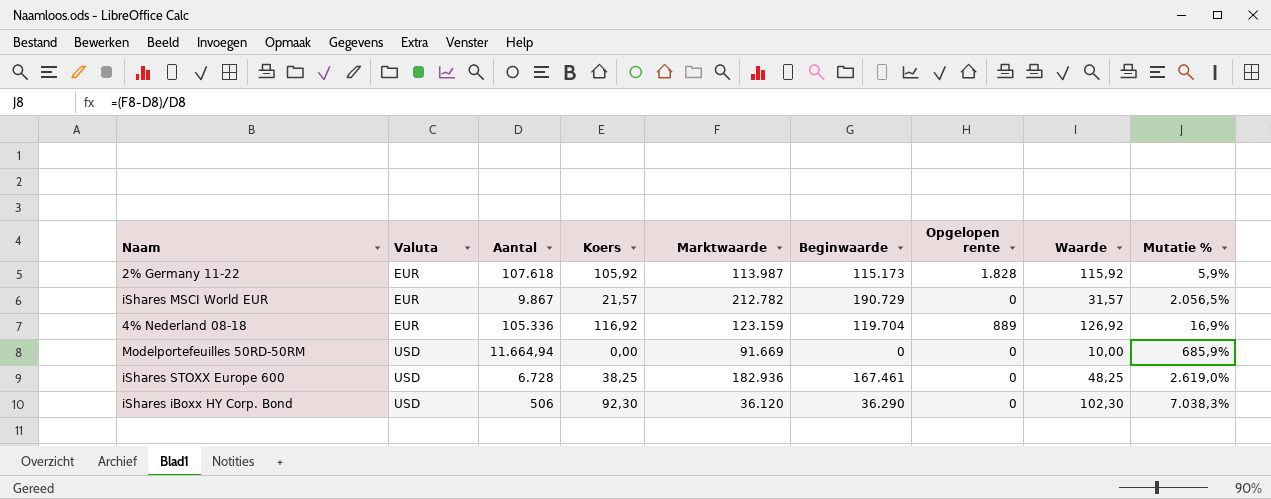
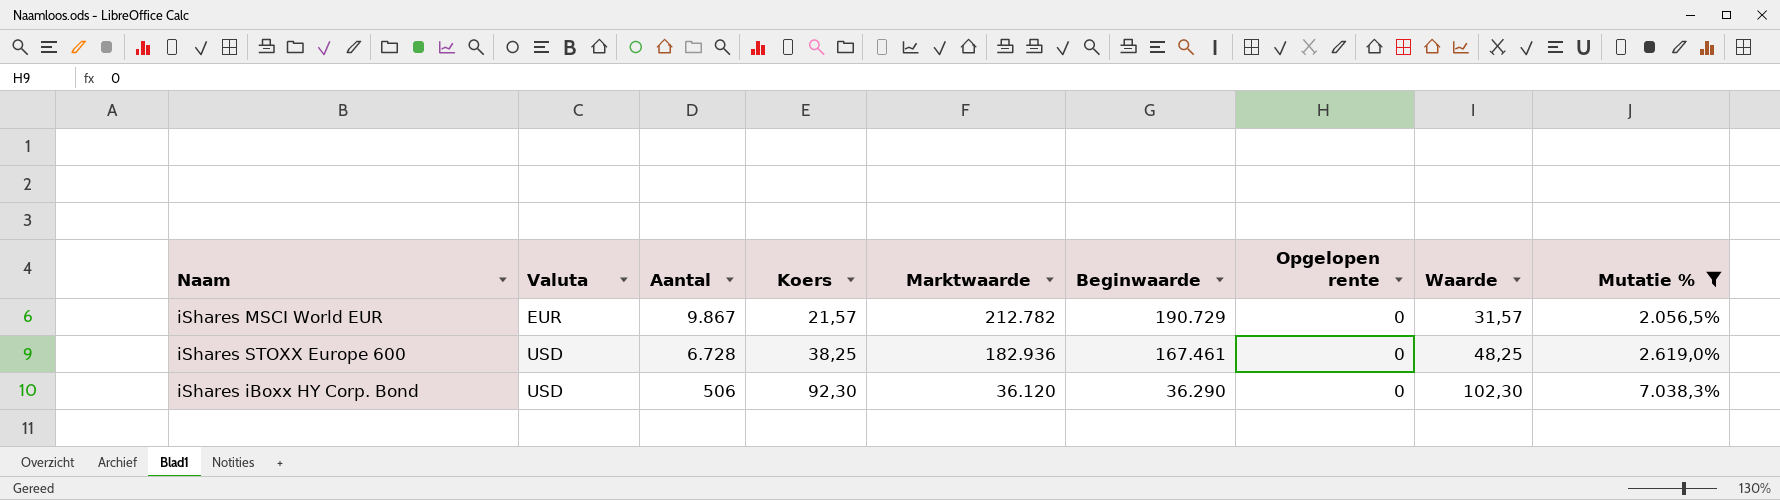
filter: none -> Mutatie % >= 2.056,5%

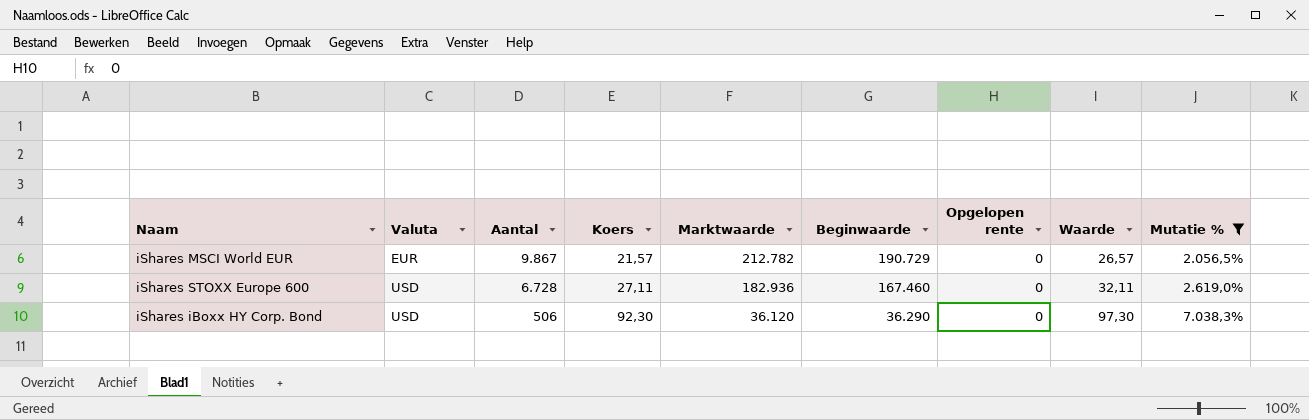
column Waarde | formula: [Koers] + 10 -> [Koers] + 5
iShares STOXX Europe 600 | Koers: 38,25 -> 27,11
iShares STOXX Europe 600 | Beginwaarde: 167.461 -> 167.460

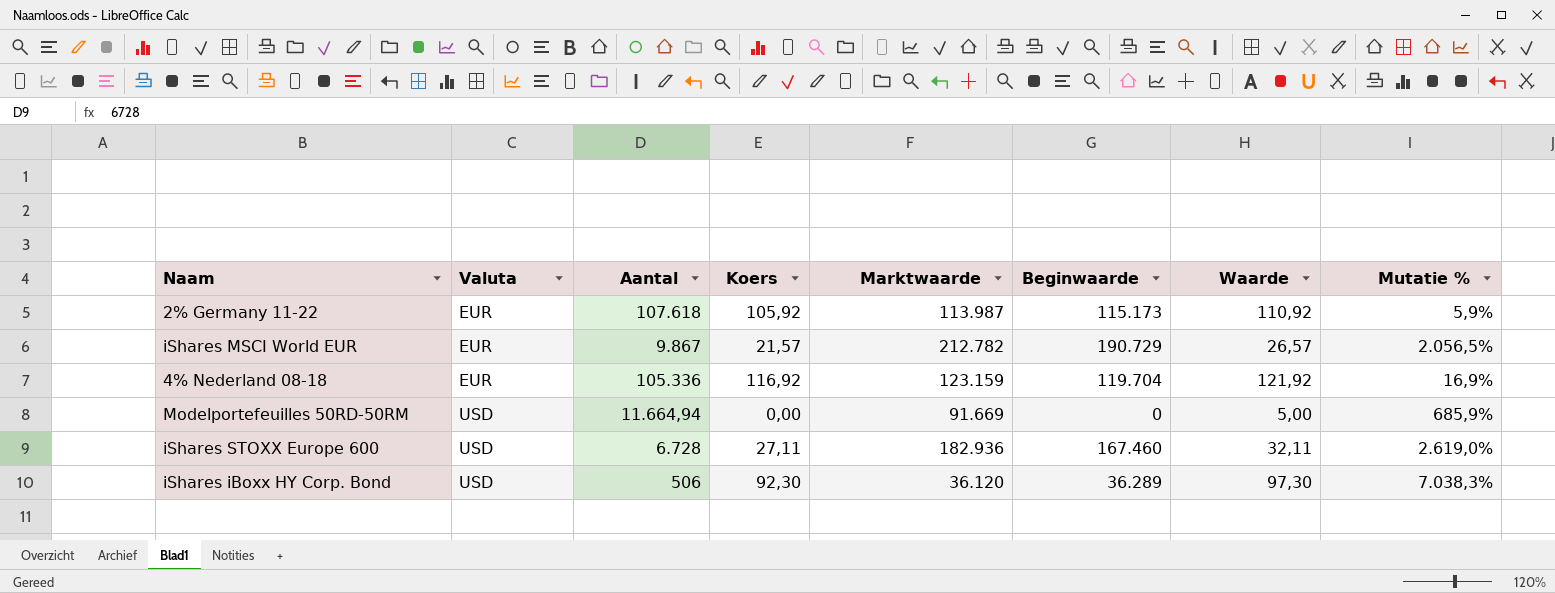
filter: Mutatie % >= 2.056,5% -> none
column Opgelopen rente | position: 7 -> none
iShares iBoxx HY Corp. Bond | Beginwaarde: 36.290 -> 36.289

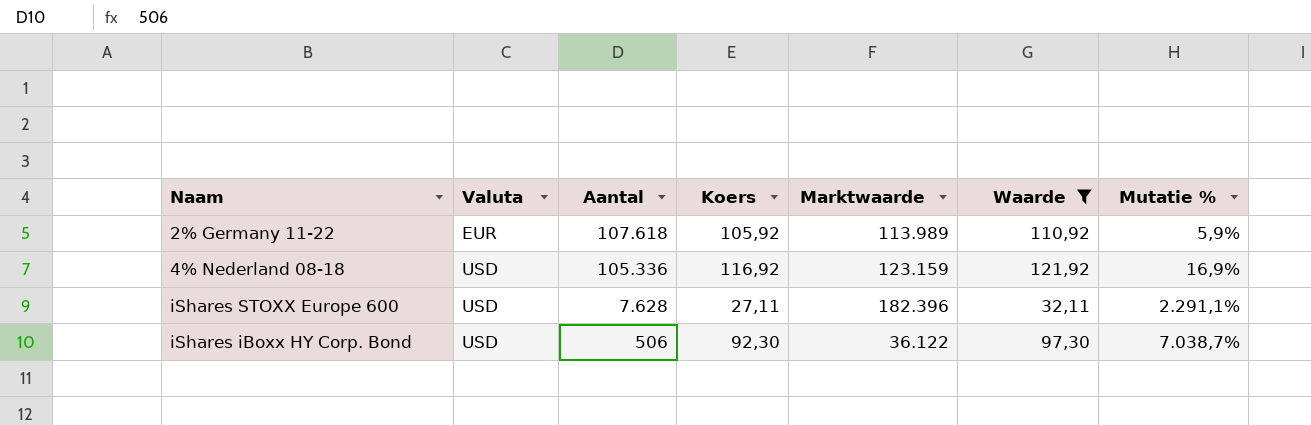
filter: none -> Waarde >= 32,11
column Beginwaarde | position: 6 -> none
2% Germany 11-22 | Marktwaarde: 113.987 -> 113.989
4% Nederland 08-18 | Valuta: EUR -> USD
iShares STOXX Europe 600 | Aantal: 6.728 -> 7.628
iShares STOXX Europe 600 | Marktwaarde: 182.936 -> 182.396
iShares STOXX Europe 600 | Mutatie %: 2.619,0% -> 2.291,1%
iShares iBoxx HY Corp. Bond | Marktwaarde: 36.120 -> 36.122
iShares iBoxx HY Corp. Bond | Mutatie %: 7.038,3% -> 7.038,7%

